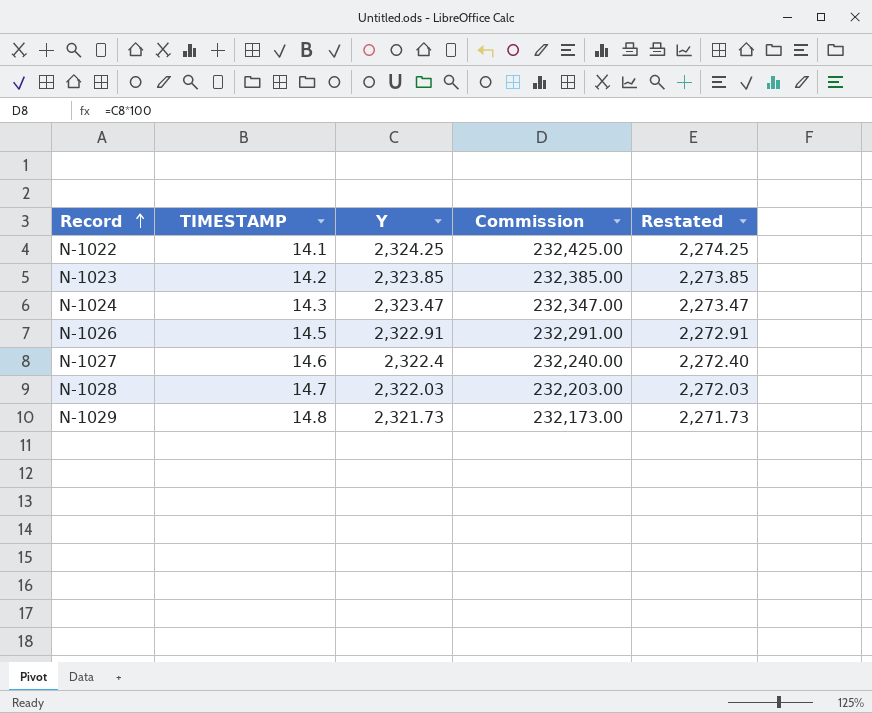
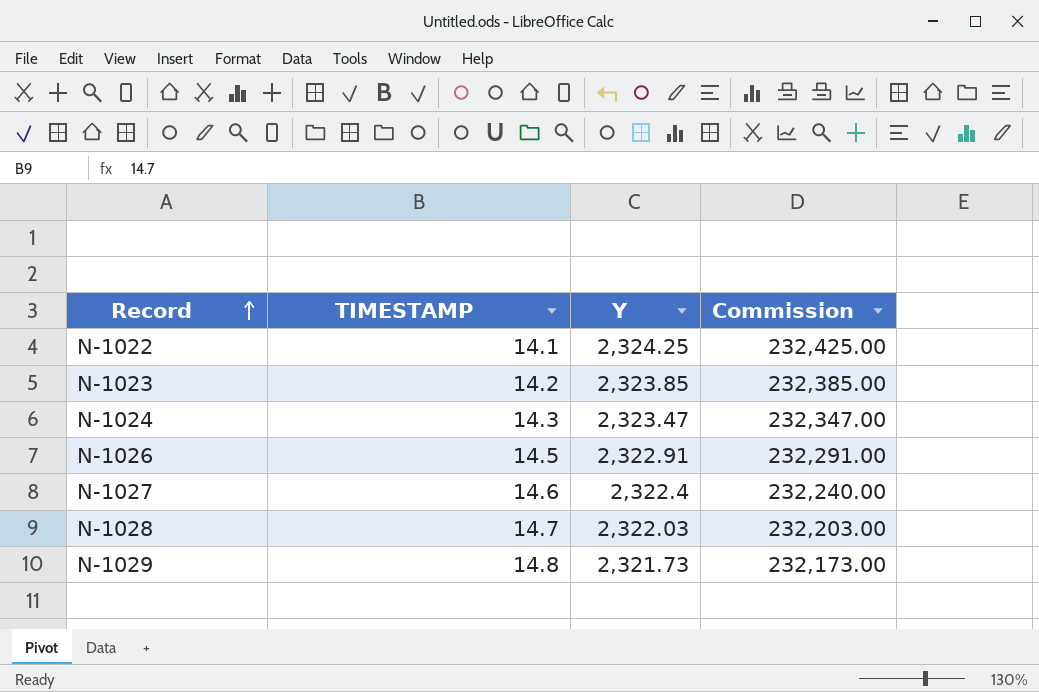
column Restated | formula: [Y] - 50 -> none

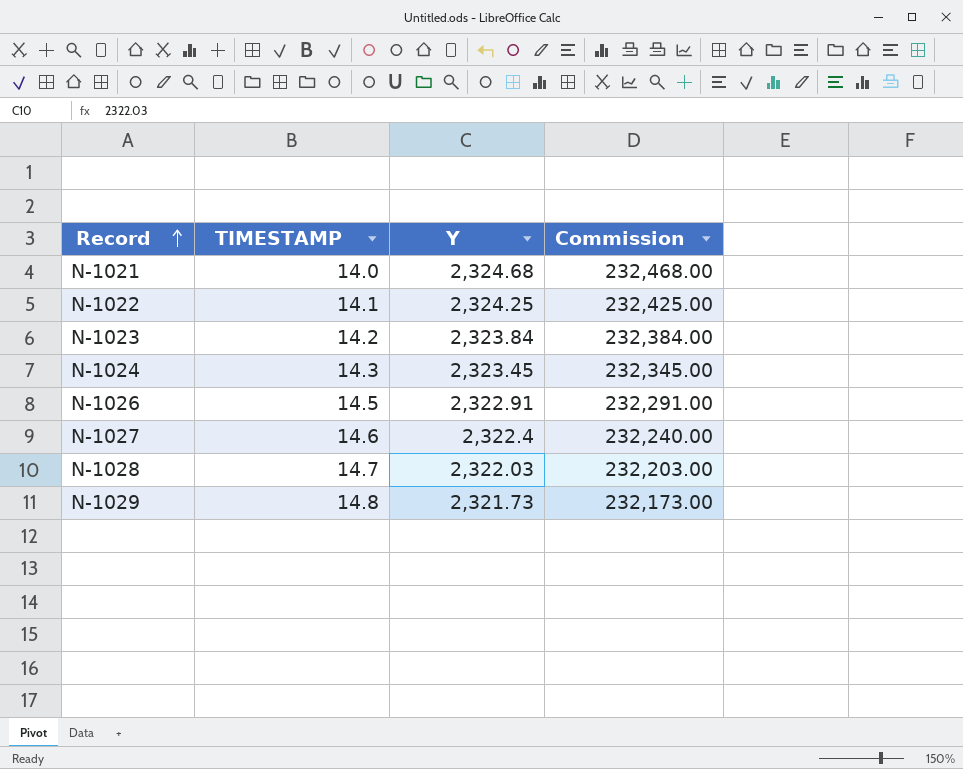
row N-1021: none -> 14.0 | 2,324.68 | 232,468.00
N-1023 | Y: 2,323.85 -> 2,323.84
N-1023 | Commission: 232,385.00 -> 232,384.00
N-1024 | Y: 2,323.47 -> 2,323.45
N-1024 | Commission: 232,347.00 -> 232,345.00

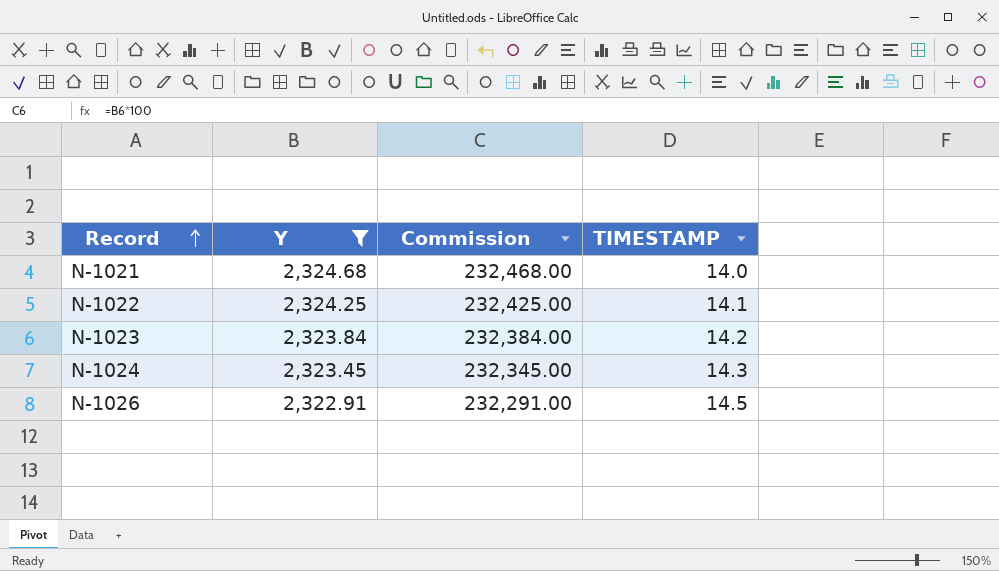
filter: none -> Y >= 2,322.91
column TIMESTAMP | position: 2 -> 4

